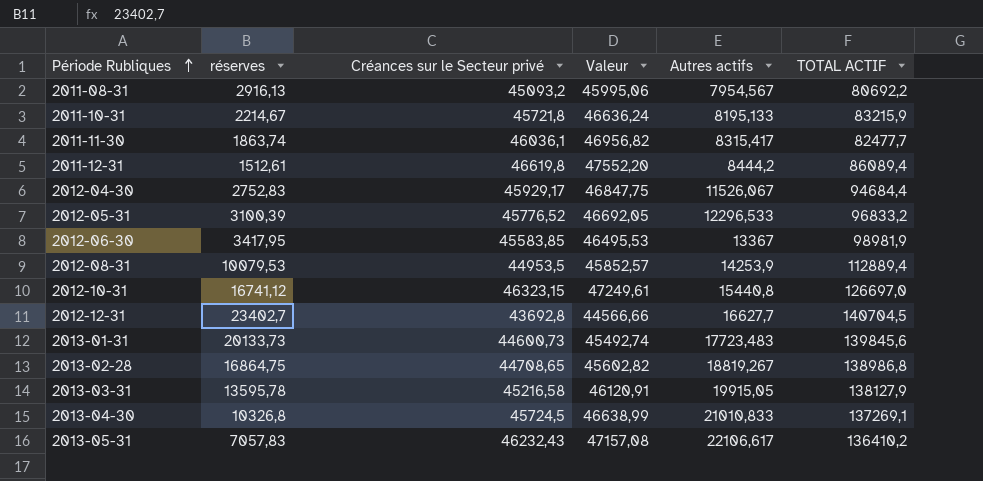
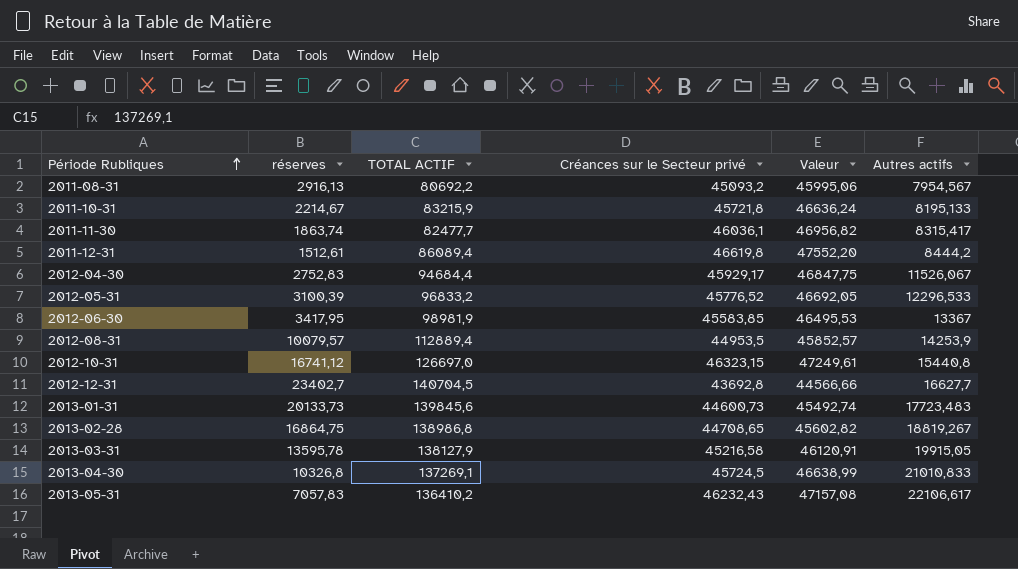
column TOTAL ACTIF | position: 6 -> 3
2012-08-31 | réserves: 10079,53 -> 10079,57

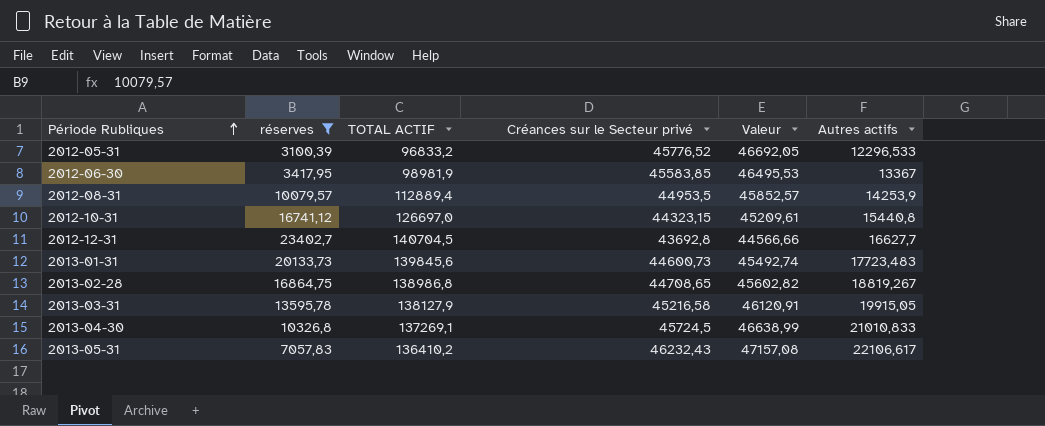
filter: none -> réserves >= 3100,39
2012-10-31 | Créances sur le Secteur privé: 46323,15 -> 44323,15
2012-10-31 | Valeur: 47249,61 -> 45209,61

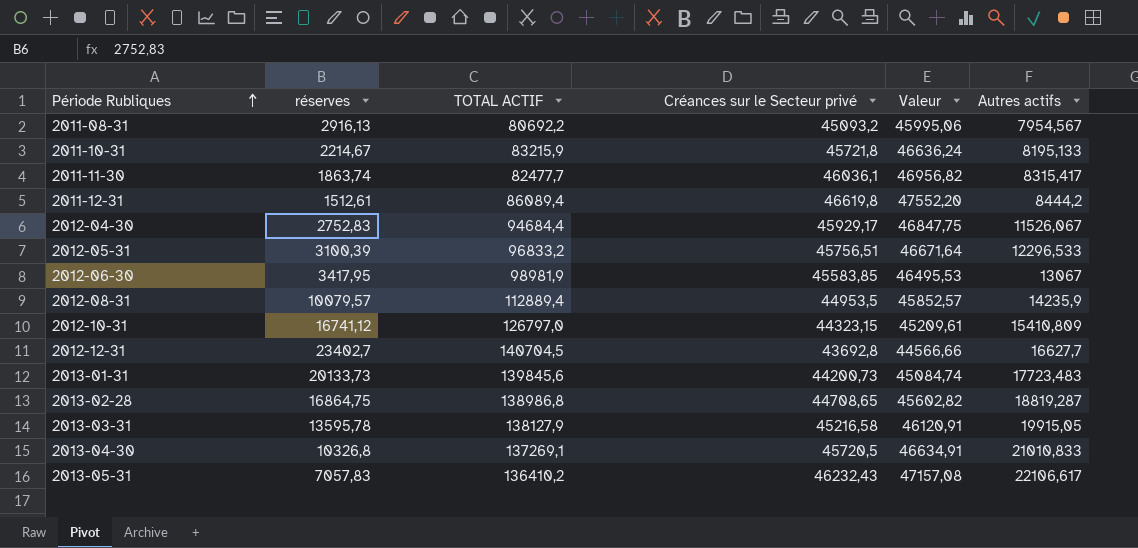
filter: réserves >= 3100,39 -> none
2012-05-31 | Créances sur le Secteur privé: 45776,52 -> 45756,51
2012-05-31 | Valeur: 46692,05 -> 46671,64
2012-06-30 | Autres actifs: 13367 -> 13067
2012-08-31 | Autres actifs: 14253,9 -> 14235,9
2012-10-31 | TOTAL ACTIF: 126697,0 -> 126797,0
2012-10-31 | Autres actifs: 15440,8 -> 15410,809
2013-01-31 | Créances sur le Secteur privé: 44600,73 -> 44200,73
2013-01-31 | Valeur: 45492,74 -> 45084,74
2013-02-28 | Autres actifs: 18819,267 -> 18819,287
2013-04-30 | Créances sur le Secteur privé: 45724,5 -> 45720,5
2013-04-30 | Valeur: 46638,99 -> 46634,91

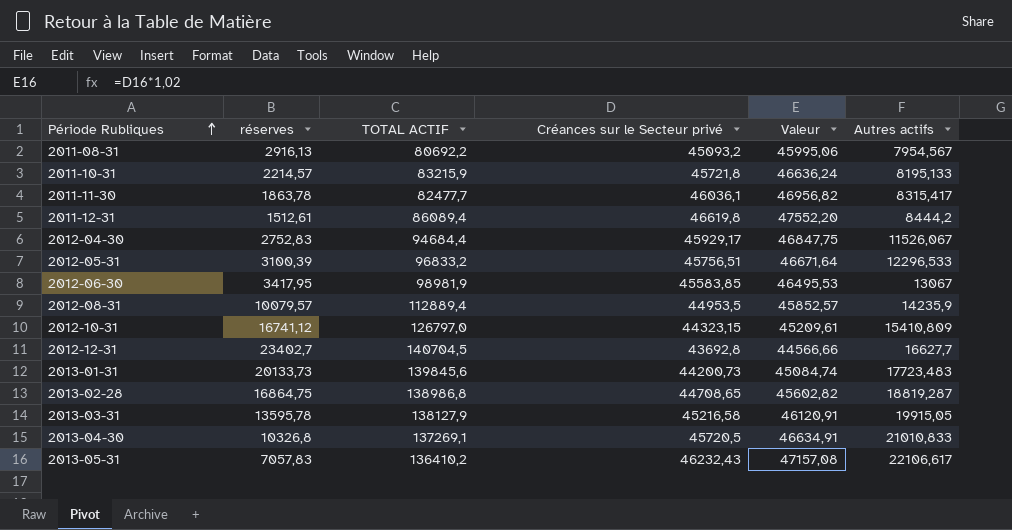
2011-10-31 | réserves: 2214,67 -> 2214,57
2011-11-30 | réserves: 1863,74 -> 1863,78

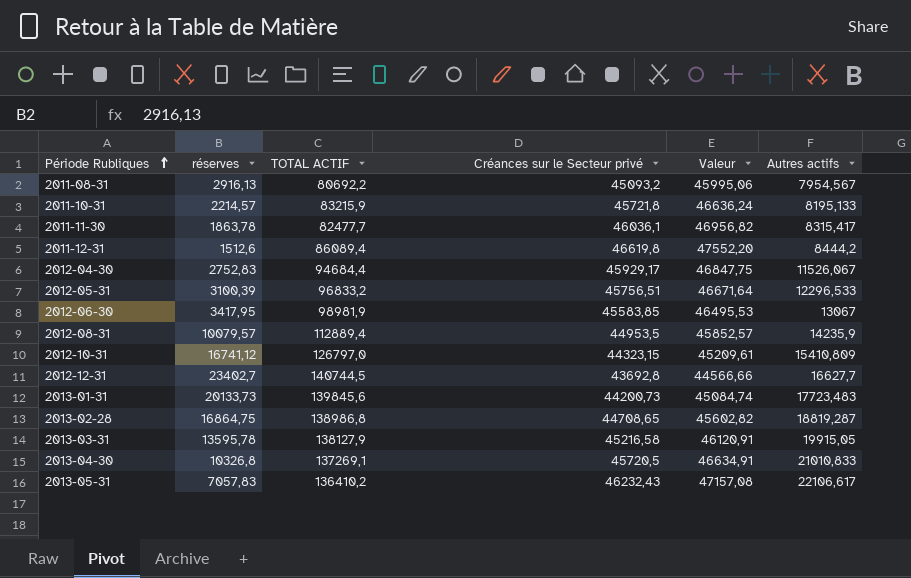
2011-12-31 | réserves: 1512,61 -> 1512,6
2012-12-31 | TOTAL ACTIF: 140704,5 -> 140744,5

